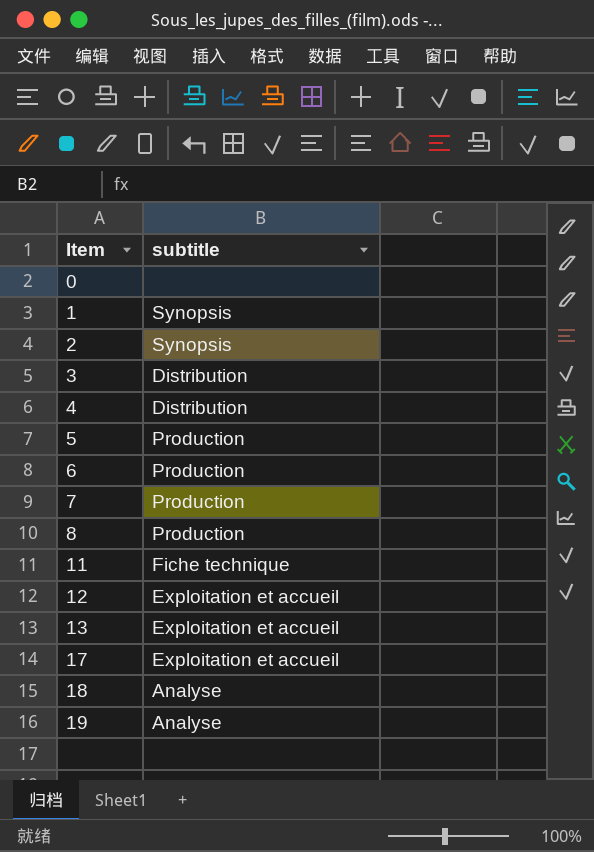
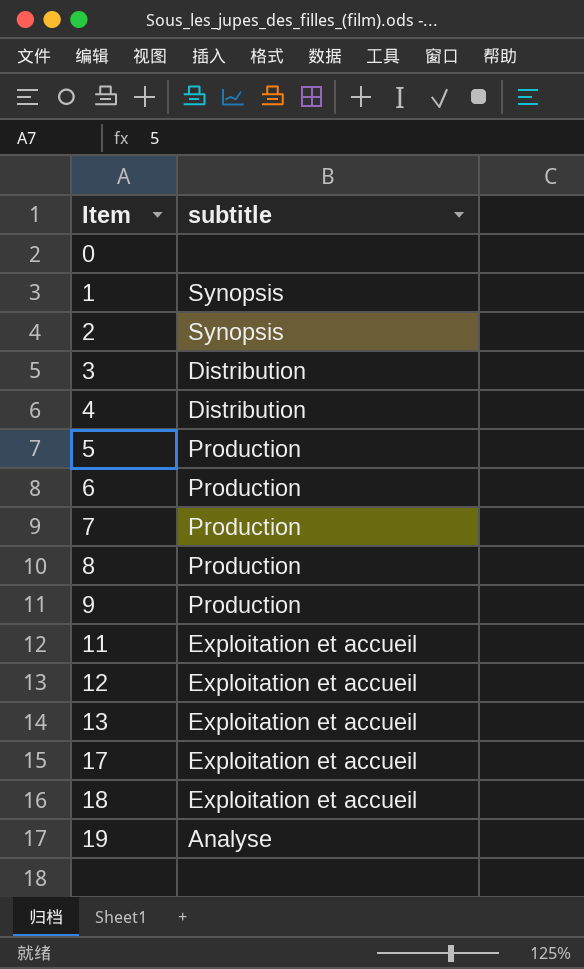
row 9: none -> Production
11 | subtitle: Fiche technique -> Exploitation et accueil
18 | subtitle: Analyse -> Exploitation et accueil

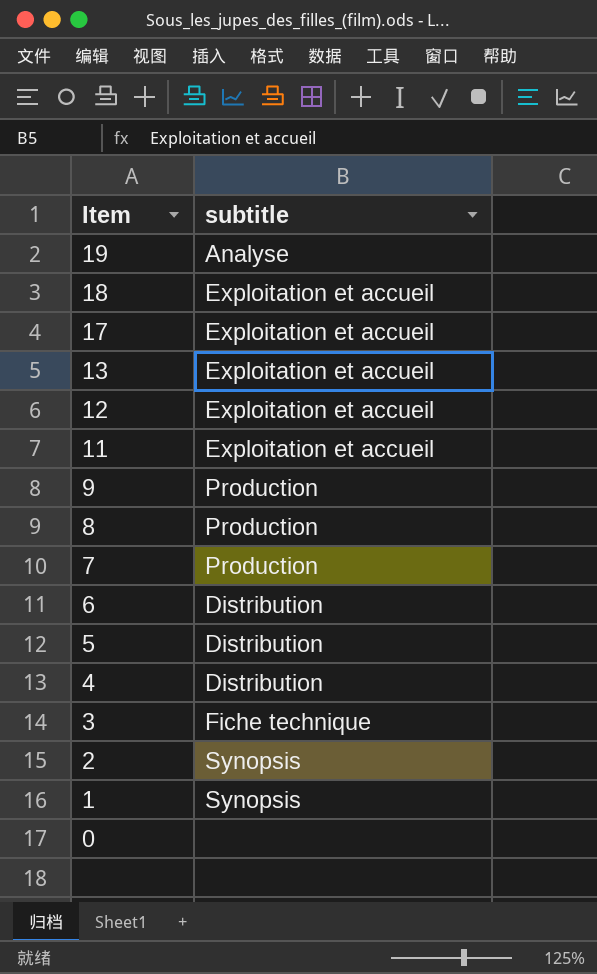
row order: Item ascending -> Item descending
6 | subtitle: Production -> Distribution
5 | subtitle: Production -> Distribution
3 | subtitle: Distribution -> Fiche technique

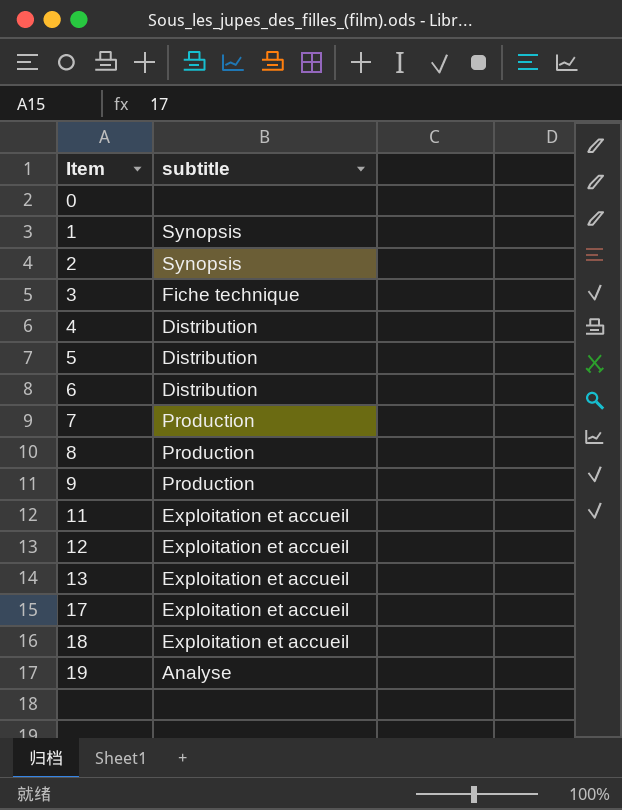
row order: Item descending -> Item ascending

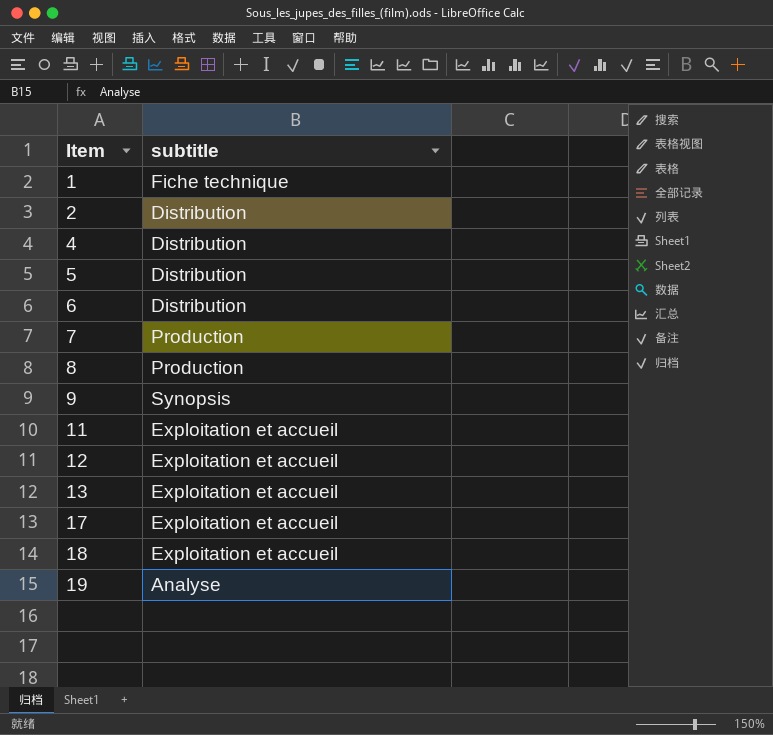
row 0: none -> none
row 3: Fiche technique -> none
1 | subtitle: Synopsis -> Fiche technique
2 | subtitle: Synopsis -> Distribution
9 | subtitle: Production -> Synopsis

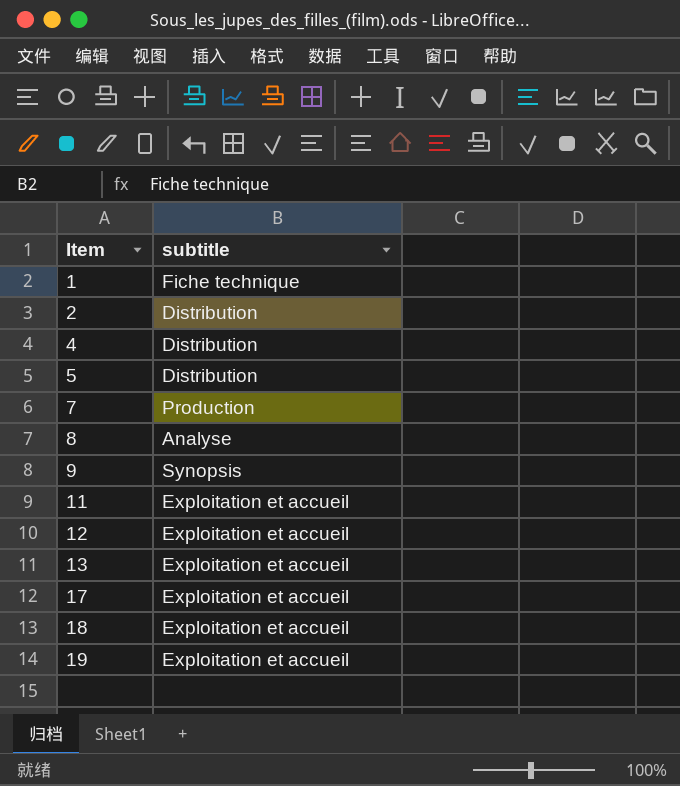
row 6: Distribution -> none
8 | subtitle: Production -> Analyse
19 | subtitle: Analyse -> Exploitation et accueil

